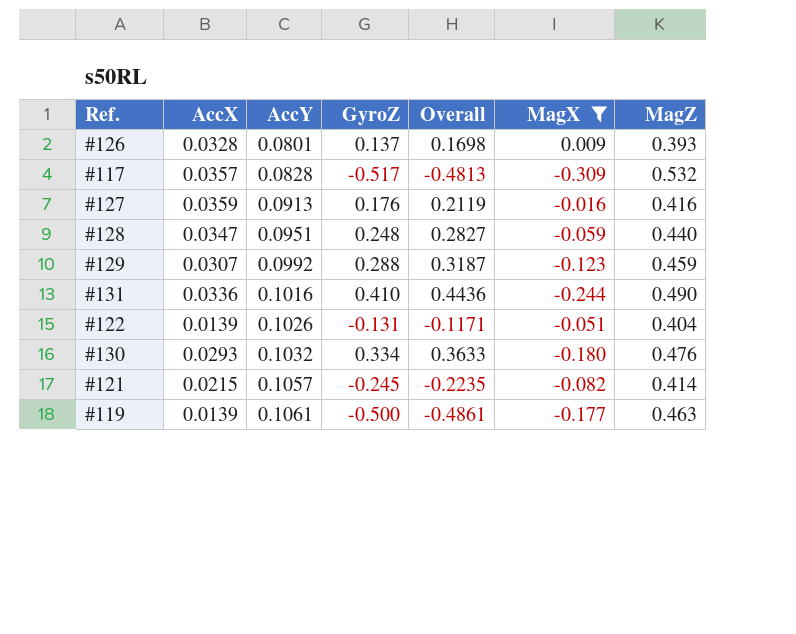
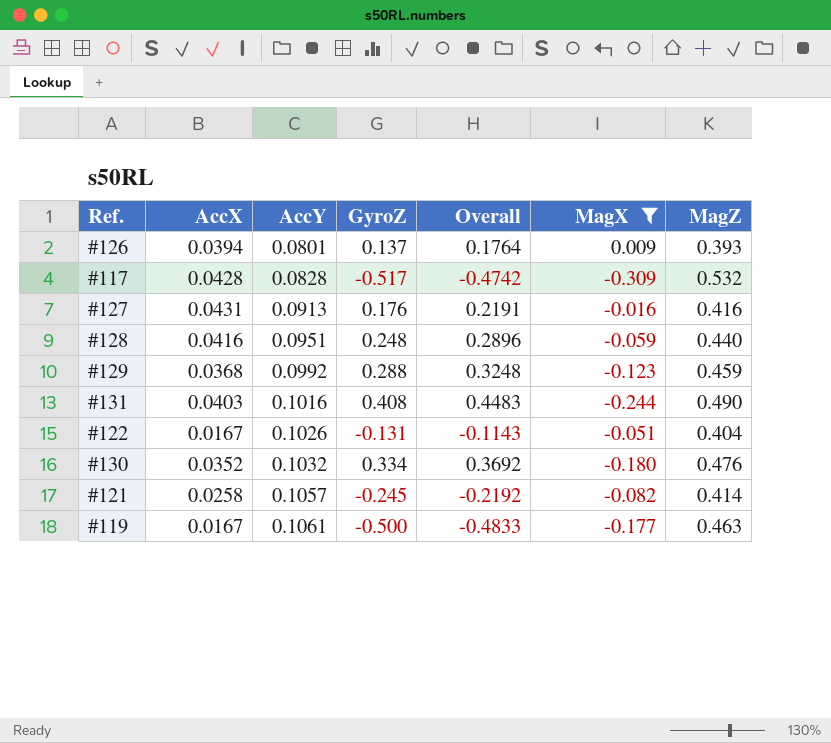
#126 | AccX: 0.0328 -> 0.0394
#126 | Overall: 0.1698 -> 0.1764
#117 | AccX: 0.0357 -> 0.0428
#117 | Overall: -0.4813 -> -0.4742
#127 | AccX: 0.0359 -> 0.0431
#127 | Overall: 0.2119 -> 0.2191
#128 | AccX: 0.0347 -> 0.0416
#128 | Overall: 0.2827 -> 0.2896
#129 | AccX: 0.0307 -> 0.0368
#129 | Overall: 0.3187 -> 0.3248
#131 | AccX: 0.0336 -> 0.0403
#131 | GyroZ: 0.410 -> 0.408
#131 | Overall: 0.4436 -> 0.4483
#122 | AccX: 0.0139 -> 0.0167
#122 | Overall: -0.1171 -> -0.1143
#130 | AccX: 0.0293 -> 0.0352
#130 | Overall: 0.3633 -> 0.3692
#121 | AccX: 0.0215 -> 0.0258
#121 | Overall: -0.2235 -> -0.2192
#119 | AccX: 0.0139 -> 0.0167
#119 | Overall: -0.4861 -> -0.4833

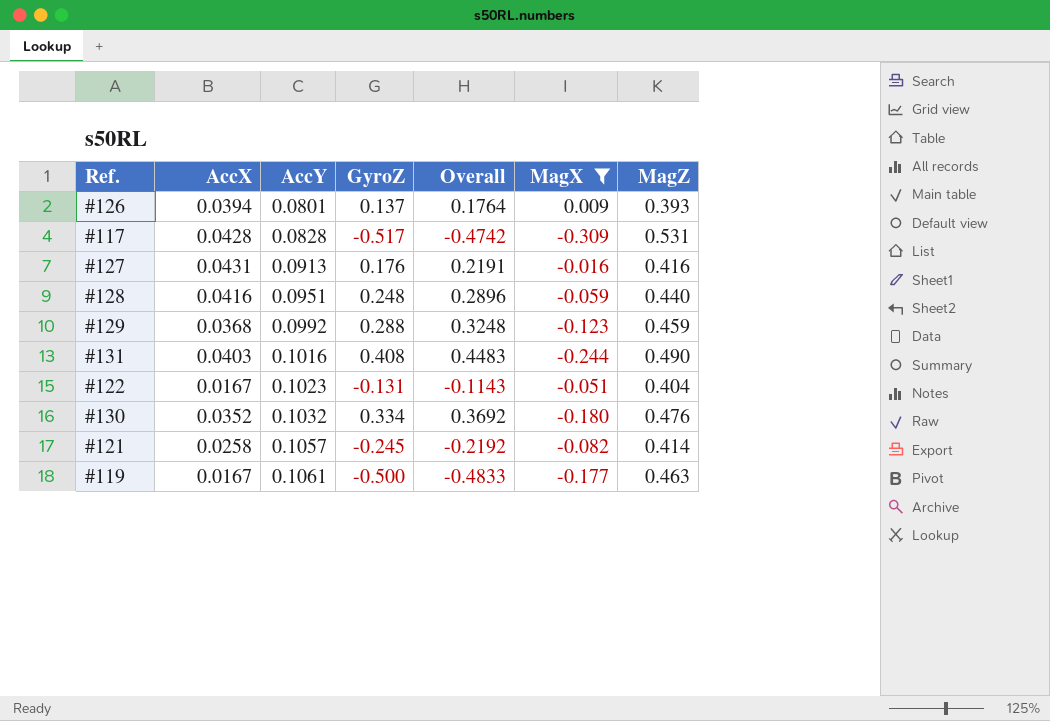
#117 | MagZ: 0.532 -> 0.531
#122 | AccY: 0.1026 -> 0.1023

